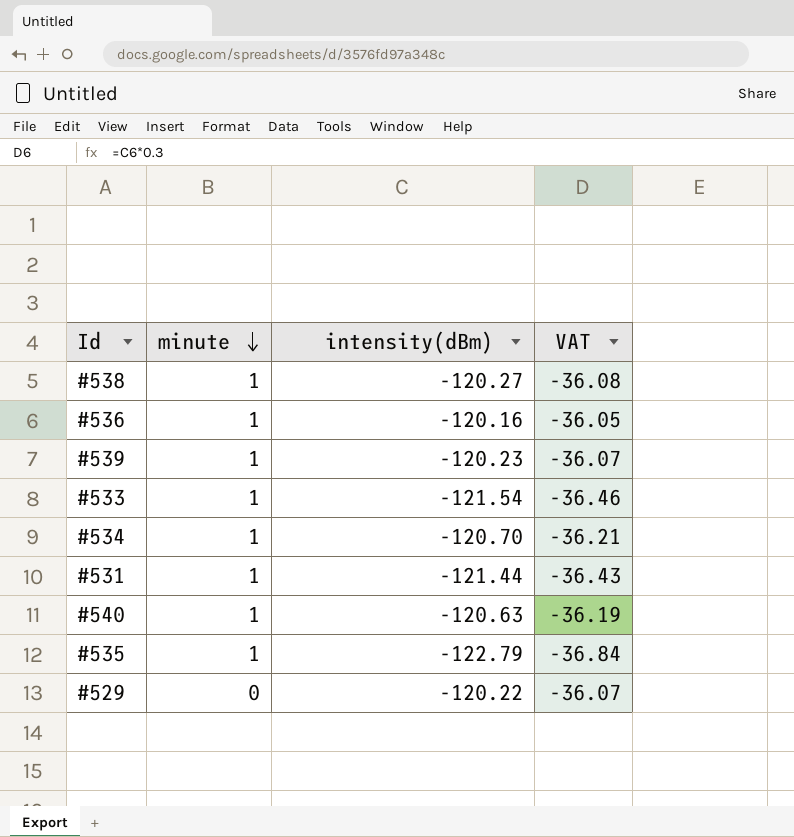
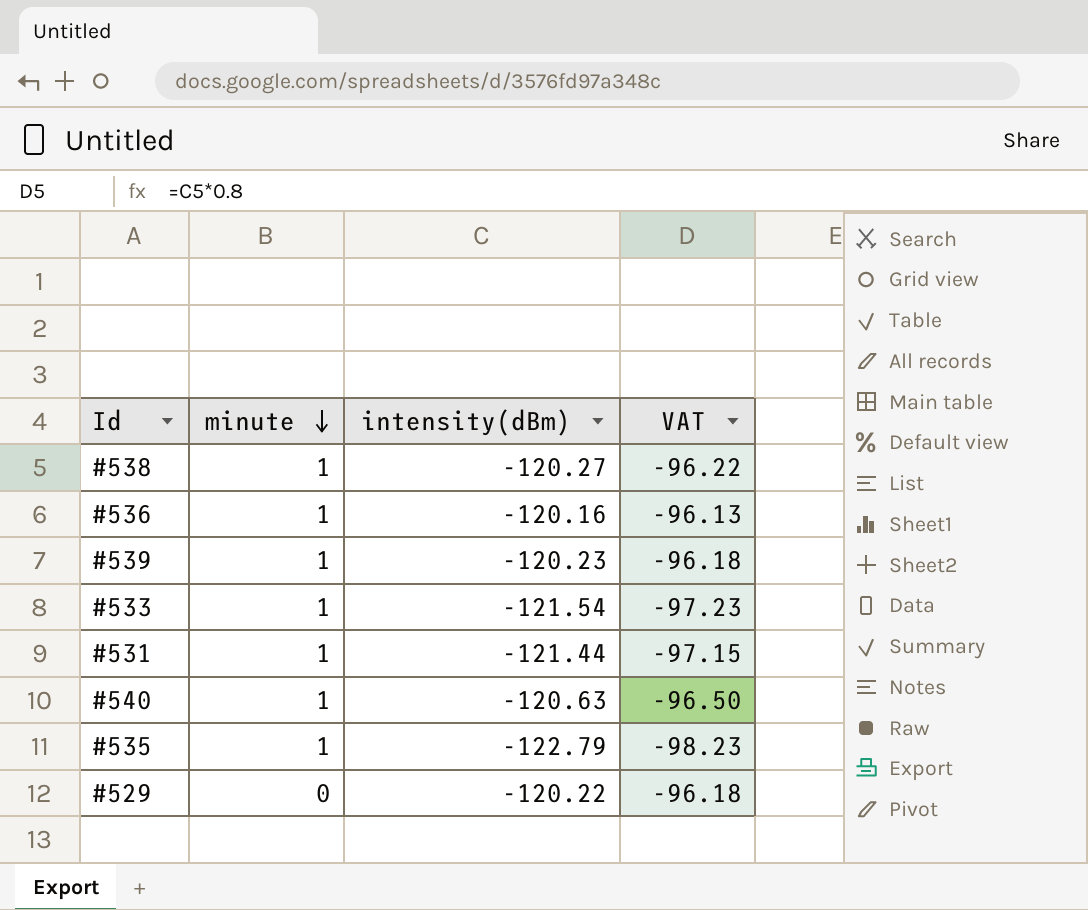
column VAT | formula: [intensity(dBm)] * 0.3 -> [intensity(dBm)] * 0.8
row #534: 1 | -120.70 | -36.21 -> none

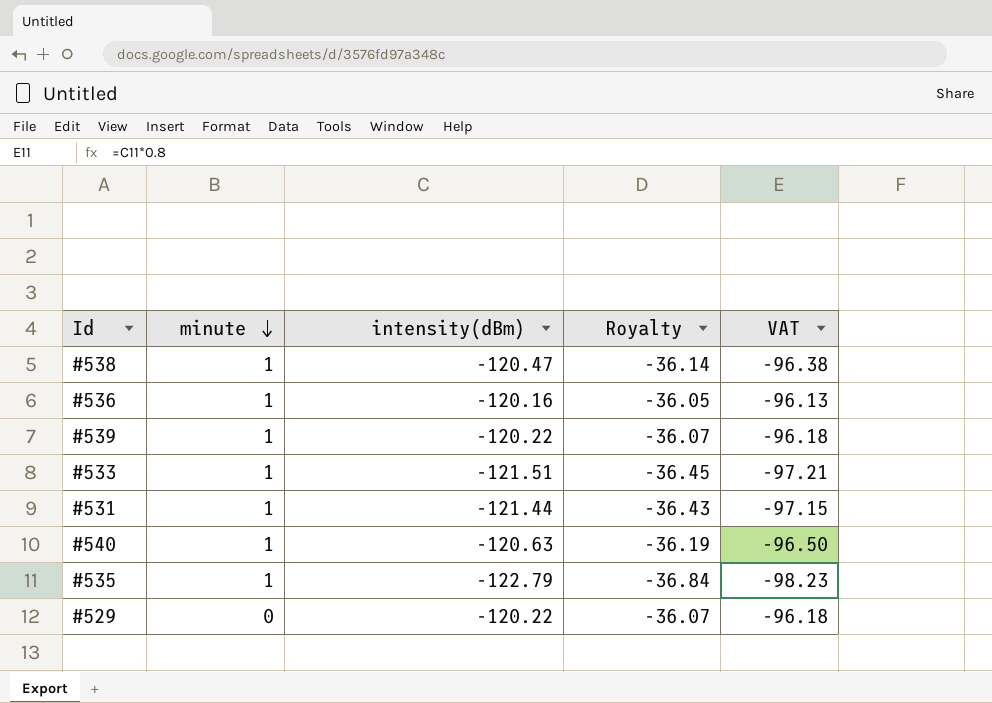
column Royalty | formula: none -> [intensity(dBm)] * 0.3
#538 | intensity(dBm): -120.27 -> -120.47
#538 | VAT: -96.22 -> -96.38
#539 | intensity(dBm): -120.23 -> -120.22
#533 | intensity(dBm): -121.54 -> -121.51
#533 | VAT: -97.23 -> -97.21

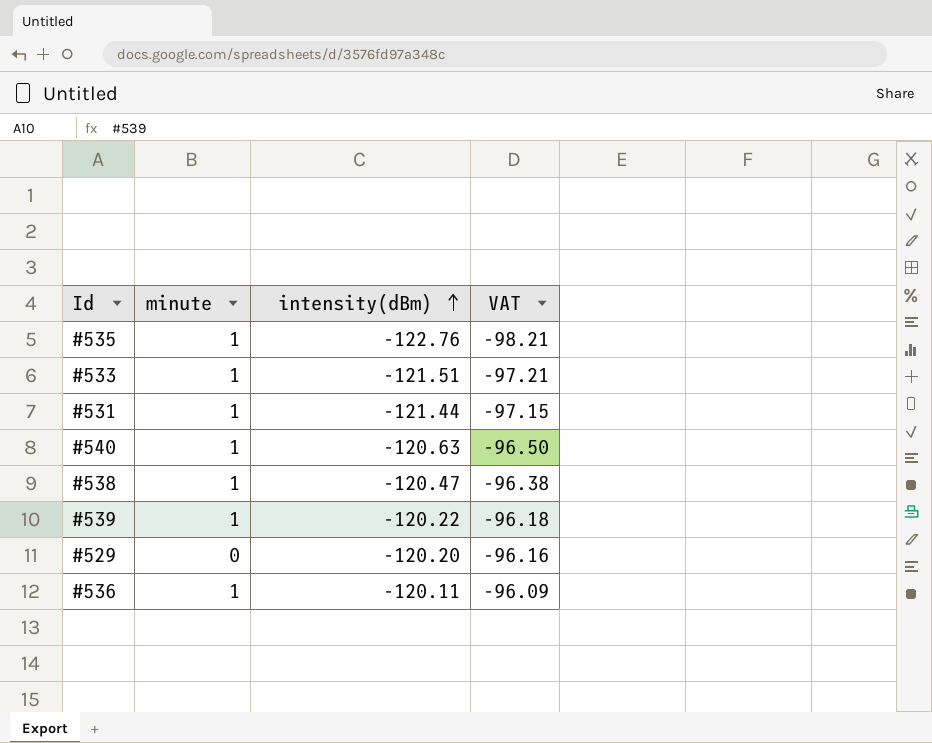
row order: minute descending -> intensity(dBm) ascending
column Royalty | formula: [intensity(dBm)] * 0.3 -> none
#535 | intensity(dBm): -122.79 -> -122.76
#535 | VAT: -98.23 -> -98.21
#529 | intensity(dBm): -120.22 -> -120.20
#529 | VAT: -96.18 -> -96.16
#536 | intensity(dBm): -120.16 -> -120.11
#536 | VAT: -96.13 -> -96.09

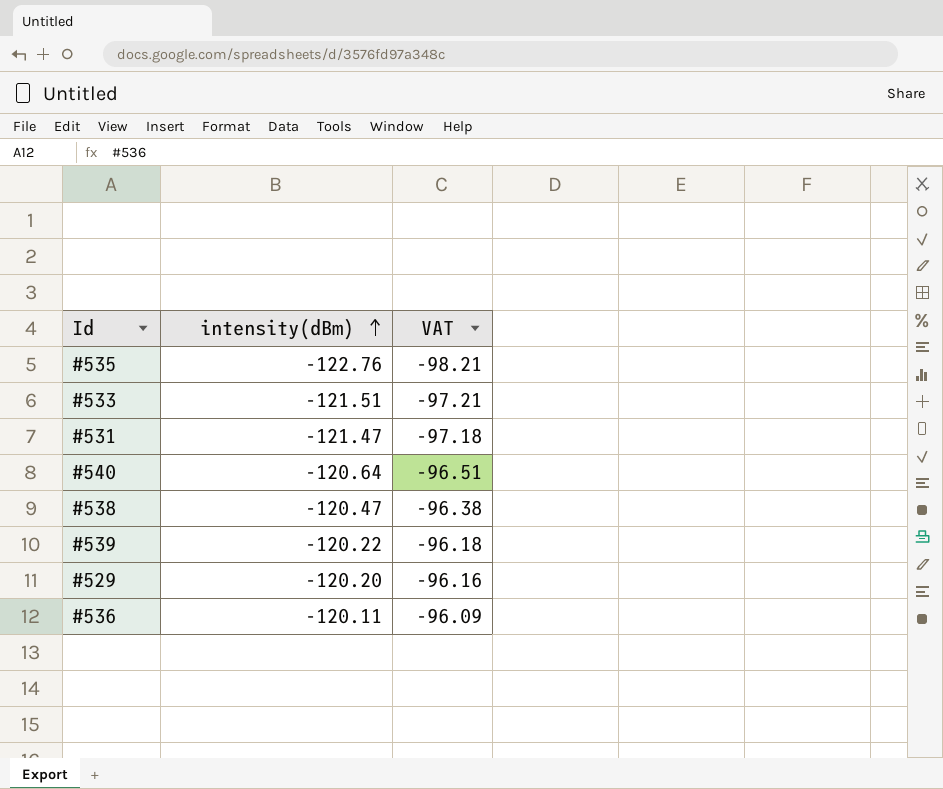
column minute | position: 2 -> none
#531 | intensity(dBm): -121.44 -> -121.47
#531 | VAT: -97.15 -> -97.18
#540 | intensity(dBm): -120.63 -> -120.64
#540 | VAT: -96.50 -> -96.51

